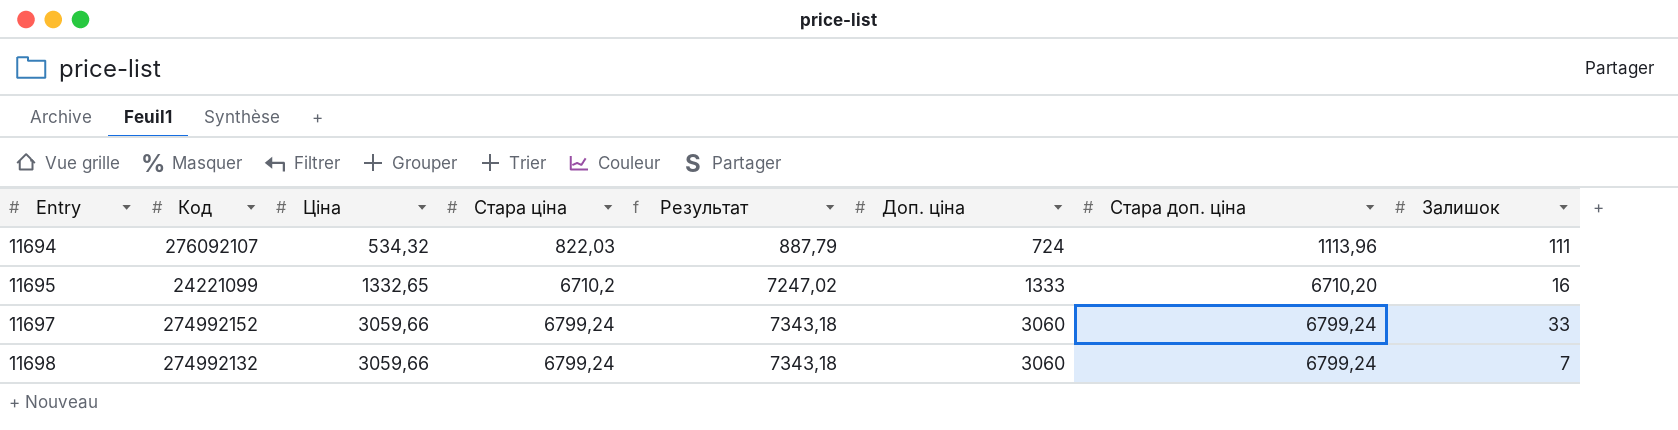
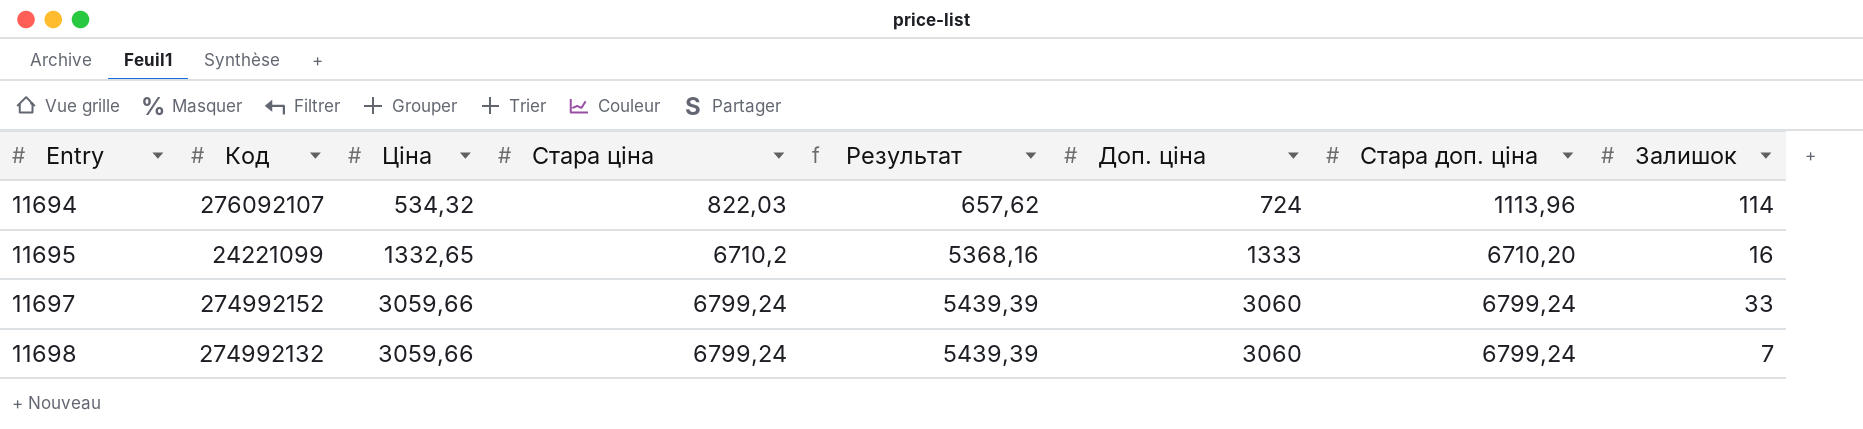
column Результат | formula: [Стара ціна] * 1,08 -> [Стара ціна] * 0,8
11694 | Залишок: 111 -> 114

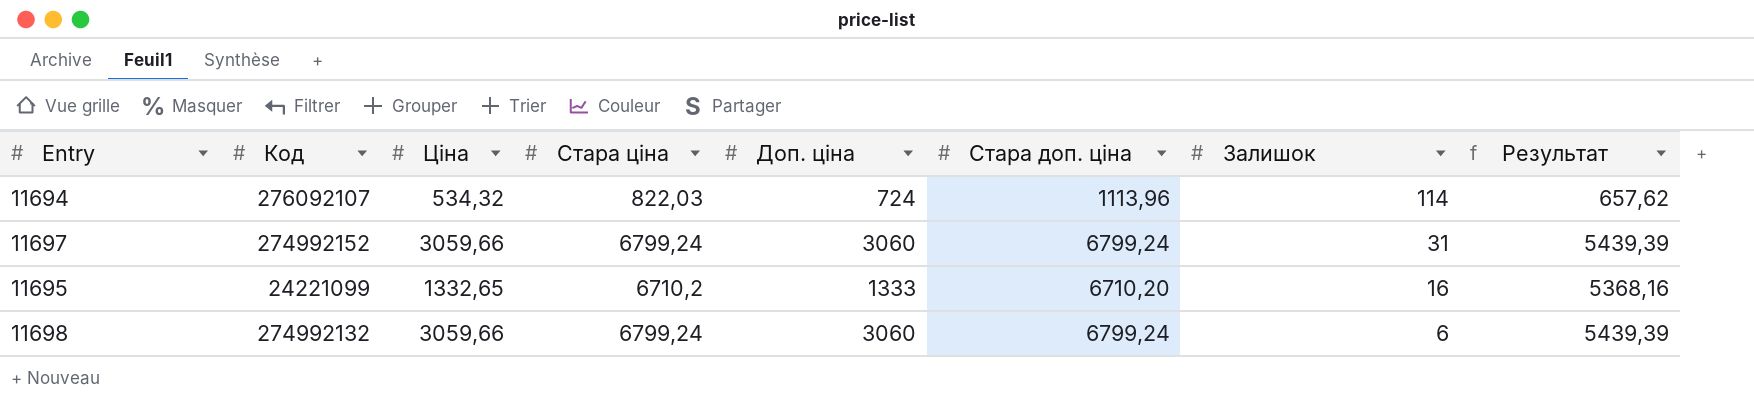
row order: Entry ascending -> Залишок descending
column Результат | position: 5 -> 8
11697 | Залишок: 33 -> 31
11698 | Залишок: 7 -> 6

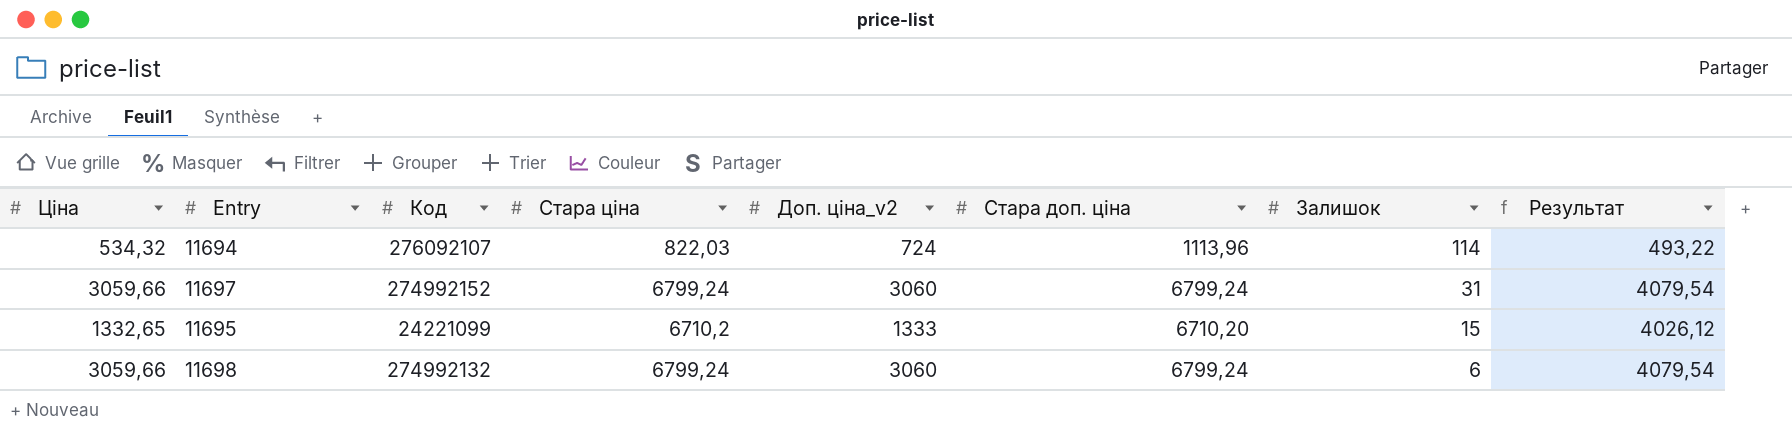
column Ціна | position: 3 -> 1
column name: Доп. ціна -> Доп. ціна_v2
column Результат | formula: [Стара ціна] * 0,8 -> [Стара ціна] * 0,6
11695 | Залишок: 16 -> 15

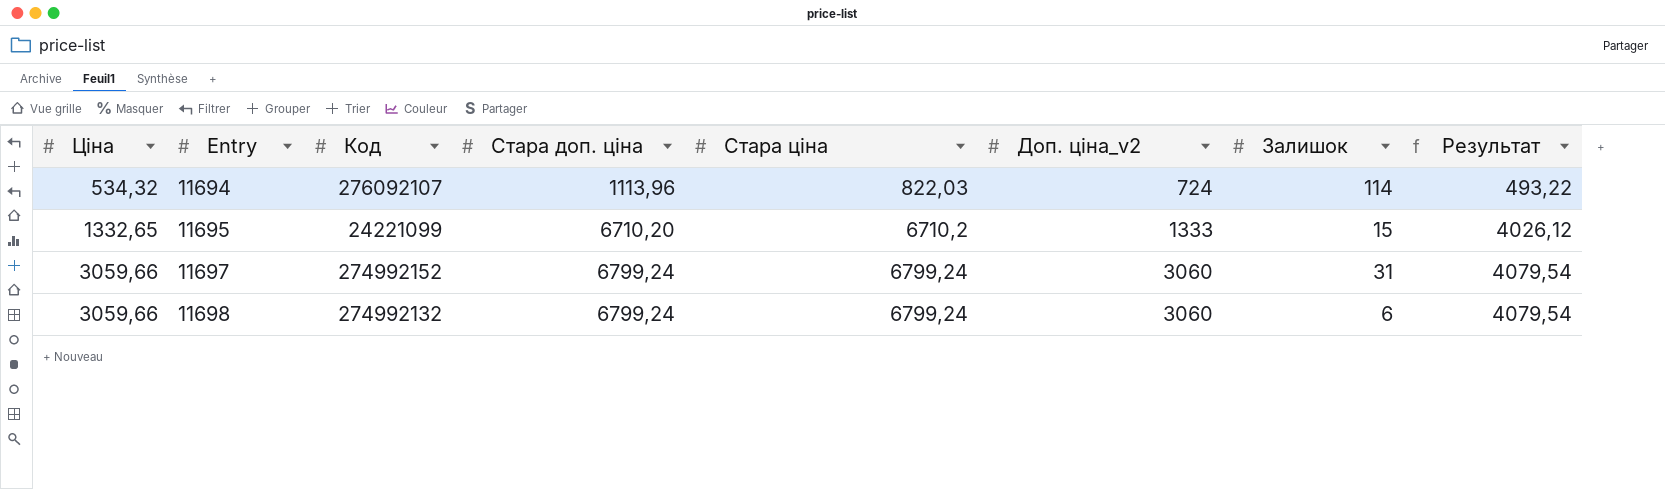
row order: Залишок descending -> Ціна ascending
column Стара доп. ціна | position: 6 -> 4

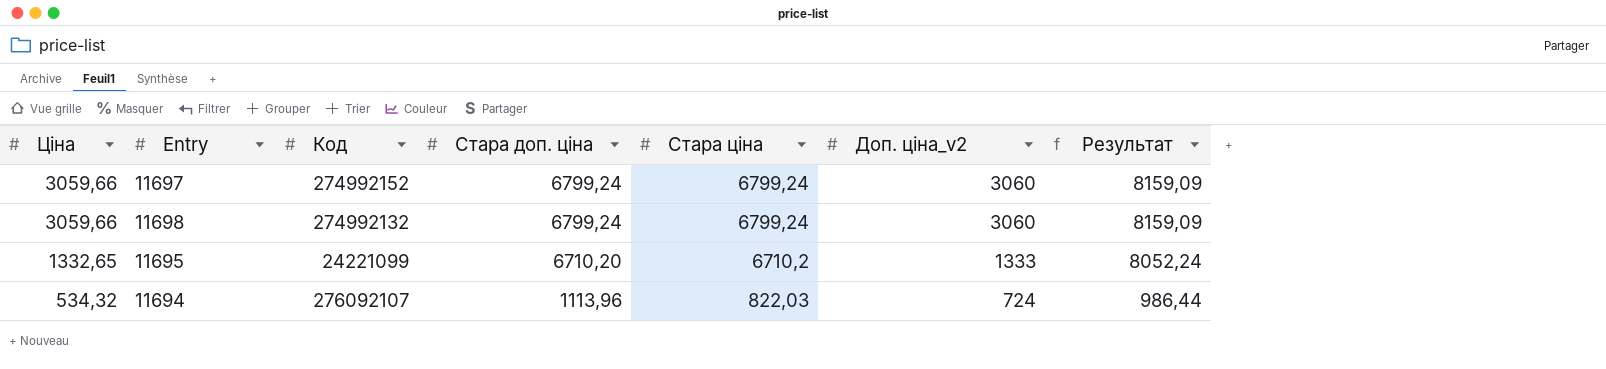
row order: Ціна ascending -> Ціна descending
column Залишок | position: 7 -> none
column Результат | formula: [Стара ціна] * 0,6 -> [Стара ціна] * 1,2

